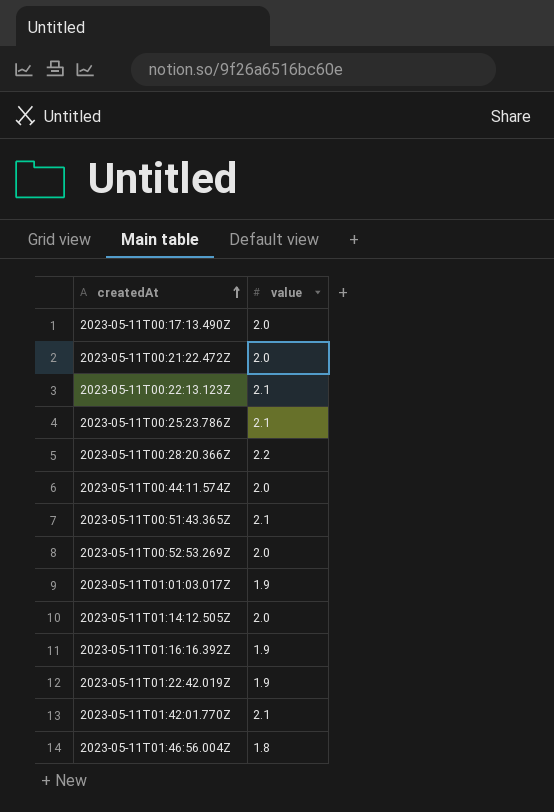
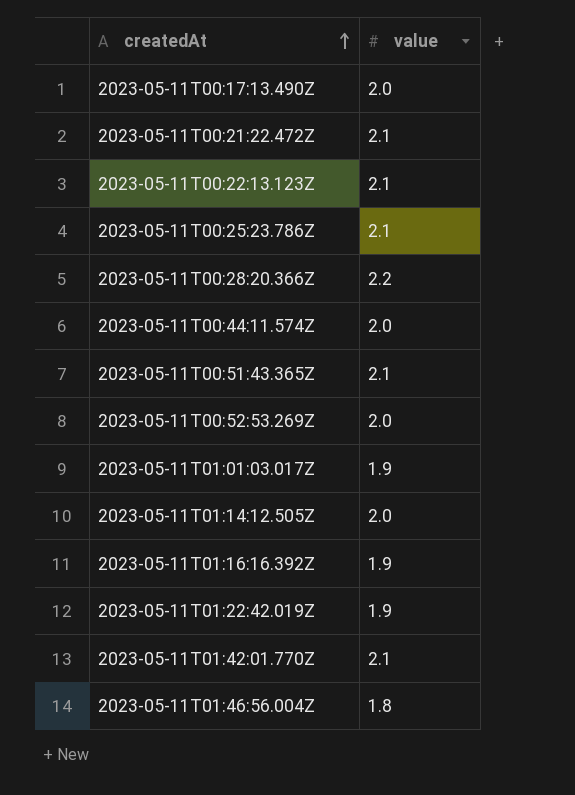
2023-05-11T00:21:22.472Z | value: 2.0 -> 2.1

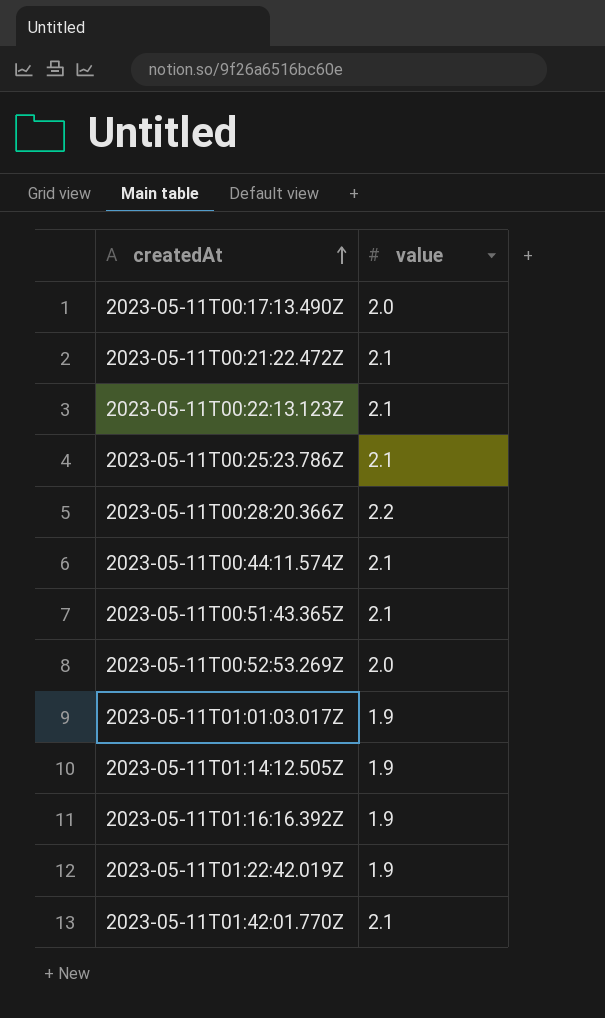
row 2023-05-11T01:46:56.004Z: 1.8 -> none
2023-05-11T00:44:11.574Z | value: 2.0 -> 2.1
2023-05-11T01:14:12.505Z | value: 2.0 -> 1.9

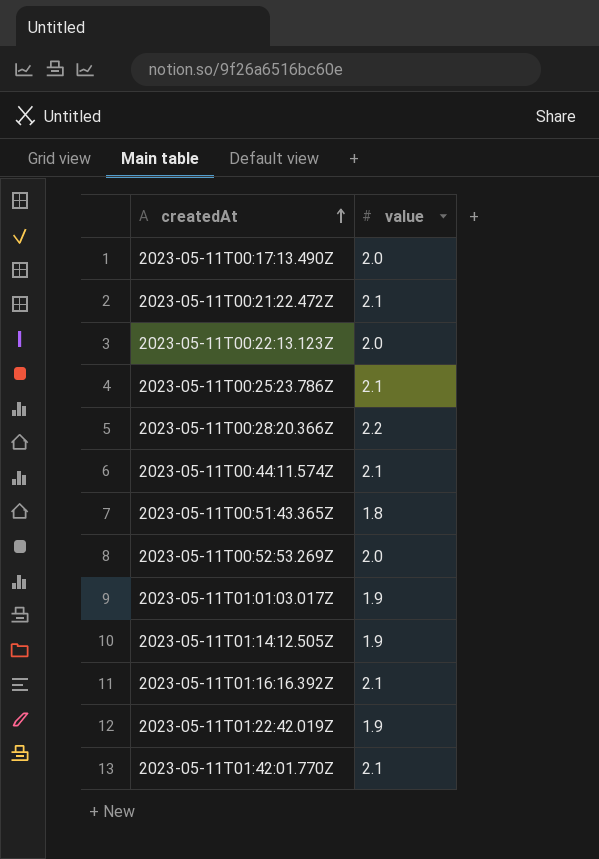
2023-05-11T00:22:13.123Z | value: 2.1 -> 2.0
2023-05-11T00:51:43.365Z | value: 2.1 -> 1.8
2023-05-11T01:16:16.392Z | value: 1.9 -> 2.1

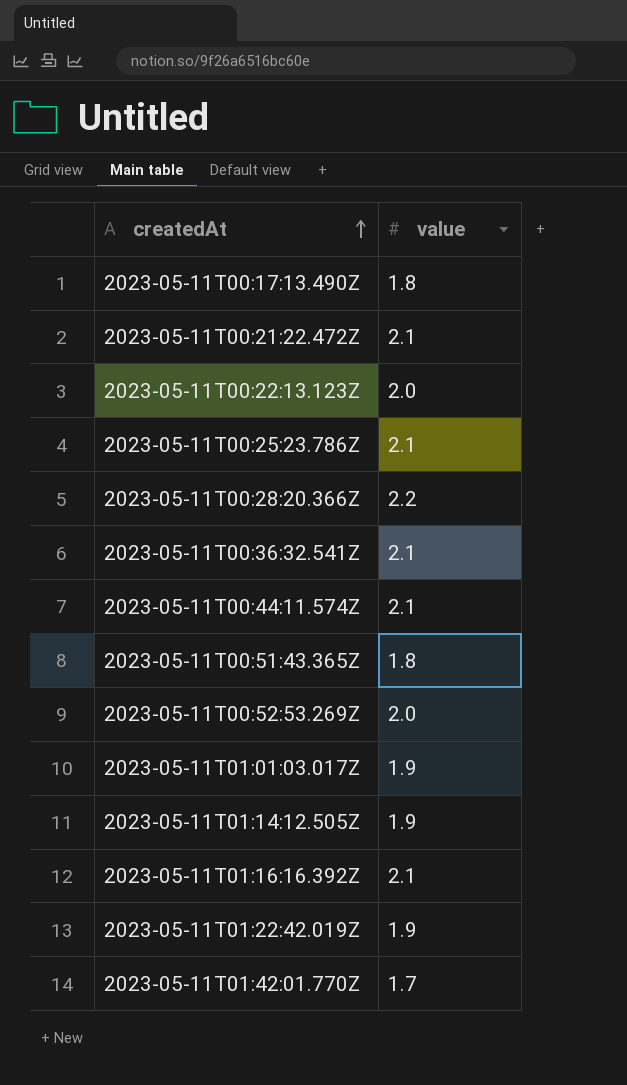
2023-05-11T00:17:13.490Z | value: 2.0 -> 1.8
row 2023-05-11T00:36:32.541Z: none -> 2.1
2023-05-11T01:42:01.770Z | value: 2.1 -> 1.7

